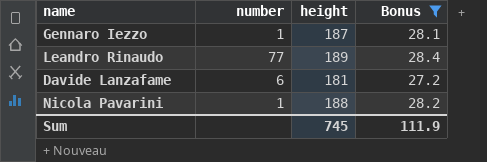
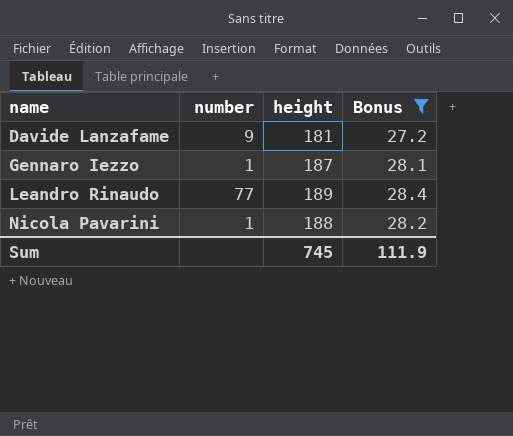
row order: none -> name ascending
Davide Lanzafame | number: 6 -> 9

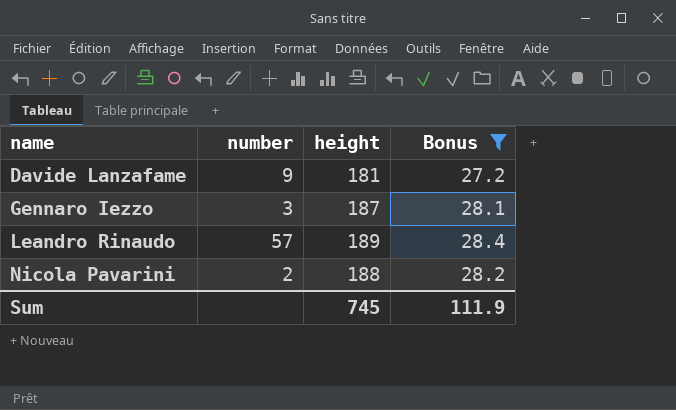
Gennaro Iezzo | number: 1 -> 3
Leandro Rinaudo | number: 77 -> 57
Nicola Pavarini | number: 1 -> 2

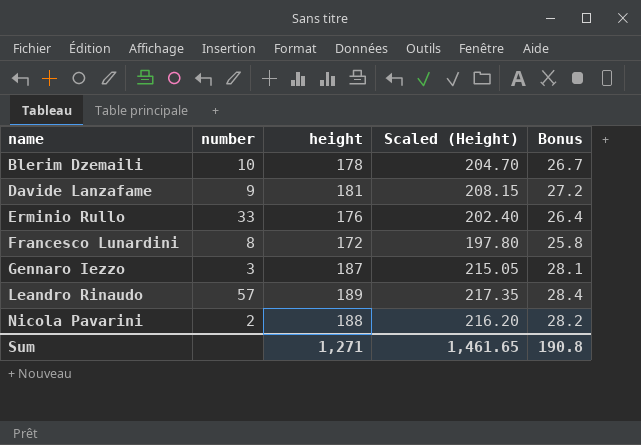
filter: Bonus >= 27.2 -> none
column Scaled (Height) | formula: none -> [height] * 1.15
Sum | height: 745 -> 1,271
Sum | Bonus: 111.9 -> 190.8

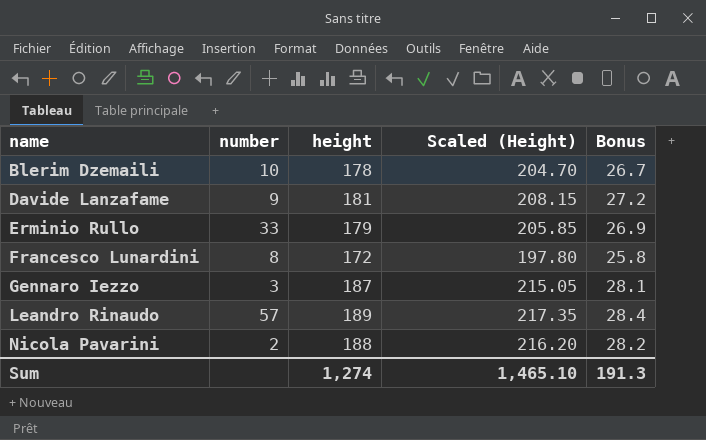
Erminio Rullo | height: 176 -> 179
Erminio Rullo | Scaled (Height): 202.40 -> 205.85
Erminio Rullo | Bonus: 26.4 -> 26.9
Sum | height: 1,271 -> 1,274
Sum | Scaled (Height): 1,461.65 -> 1,465.10
Sum | Bonus: 190.8 -> 191.3

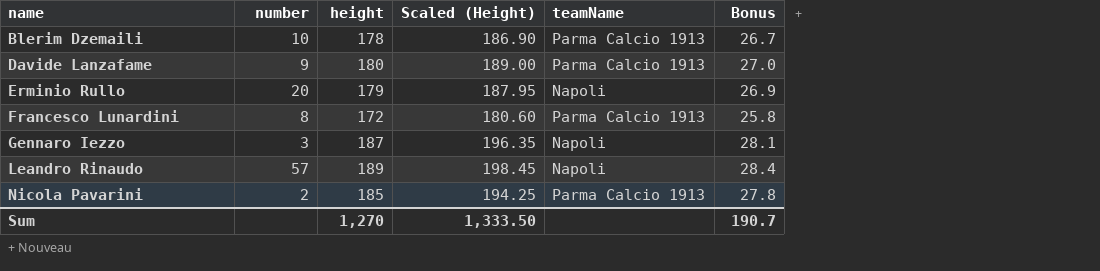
column Scaled (Height) | formula: [height] * 1.15 -> [height] * 1.05
column teamName | position: none -> 5
Davide Lanzafame | height: 181 -> 180
Davide Lanzafame | Bonus: 27.2 -> 27.0
Erminio Rullo | number: 33 -> 20
Nicola Pavarini | height: 188 -> 185
Nicola Pavarini | Bonus: 28.2 -> 27.8
Sum | height: 1,274 -> 1,270
Sum | Scaled (Height): 1,465.10 -> 1,333.50
Sum | Bonus: 191.3 -> 190.7

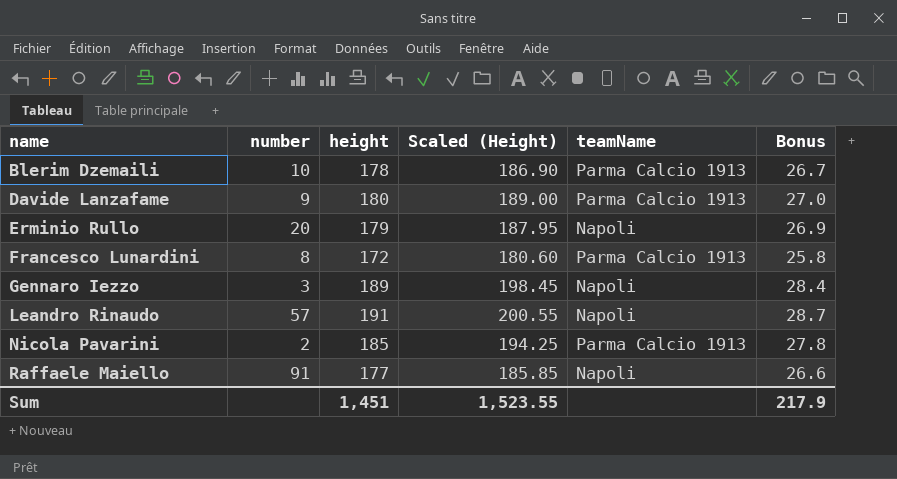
Gennaro Iezzo | height: 187 -> 189
Gennaro Iezzo | Scaled (Height): 196.35 -> 198.45
Gennaro Iezzo | Bonus: 28.1 -> 28.4
Leandro Rinaudo | height: 189 -> 191
Leandro Rinaudo | Scaled (Height): 198.45 -> 200.55
Leandro Rinaudo | Bonus: 28.4 -> 28.7
row Raffaele Maiello: none -> 91 | 177 | 185.85 | Napoli | 26.6
Sum | height: 1,270 -> 1,451
Sum | Scaled (Height): 1,333.50 -> 1,523.55
Sum | Bonus: 190.7 -> 217.9

